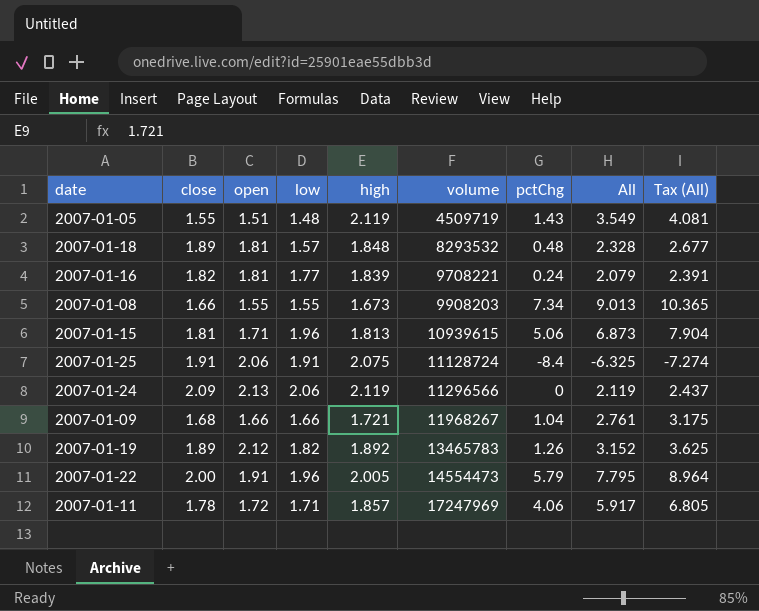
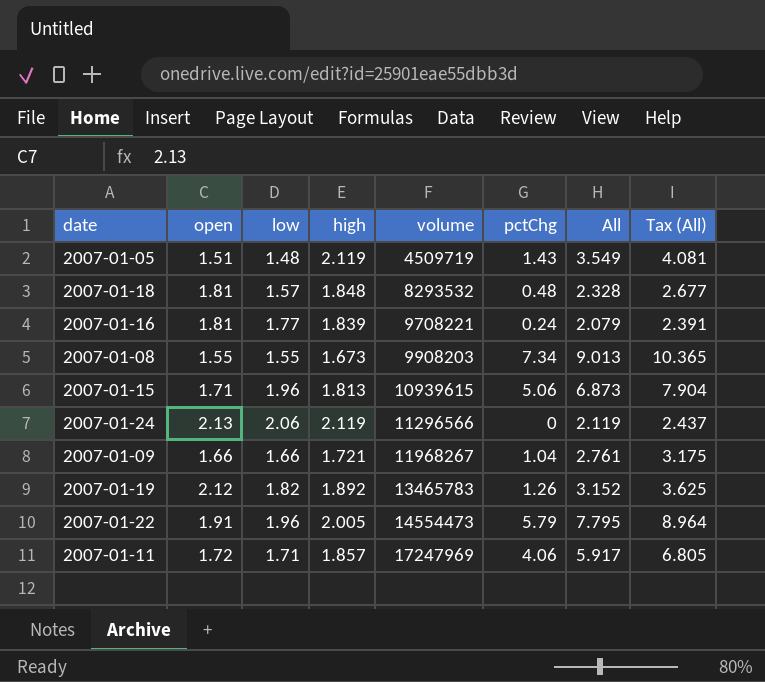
column close | position: 2 -> none
row 2007-01-25: 1.91 | 2.06 | 1.91 | 2.075 | 11128724 | -8.4 | -6.325 | -7.274 -> none

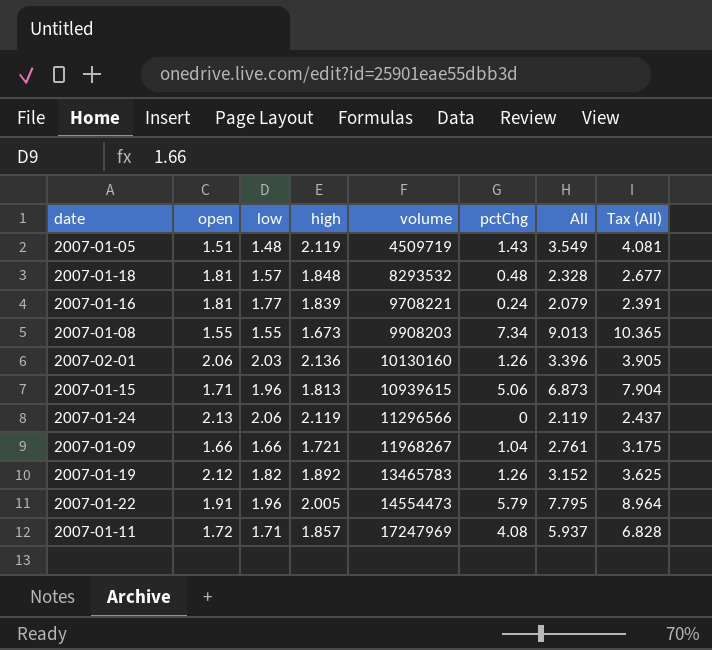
row 2007-02-01: none -> 2.06 | 2.03 | 2.136 | 10130160 | 1.26 | 3.396 | 3.905
2007-01-11 | pctChg: 4.06 -> 4.08
2007-01-11 | All: 5.917 -> 5.937
2007-01-11 | Tax (All): 6.805 -> 6.828

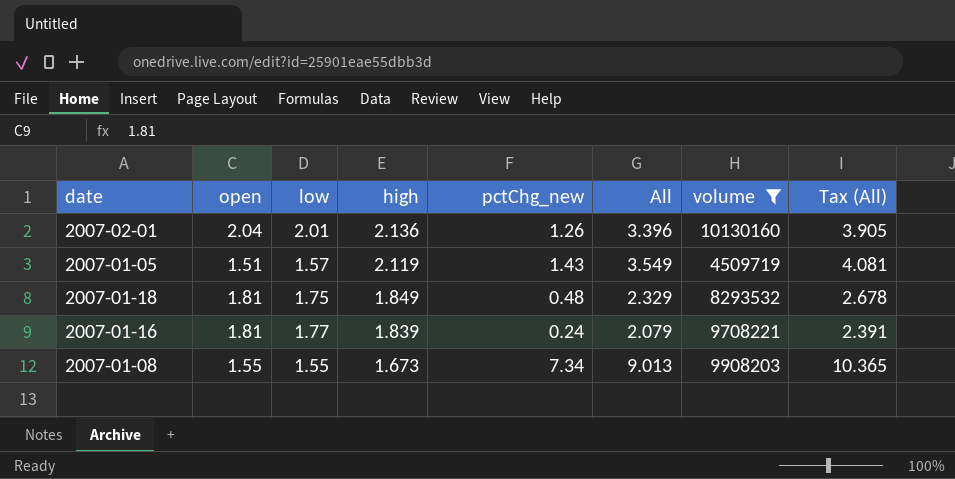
filter: none -> volume <= 10130160
row order: volume ascending -> high descending
column name: pctChg -> pctChg_new
column volume | position: 5 -> 7
2007-02-01 | open: 2.06 -> 2.04
2007-02-01 | low: 2.03 -> 2.01
2007-01-05 | low: 1.48 -> 1.57
2007-01-18 | low: 1.57 -> 1.75
2007-01-18 | high: 1.848 -> 1.849
2007-01-18 | All: 2.328 -> 2.329
2007-01-18 | Tax (All): 2.677 -> 2.678

